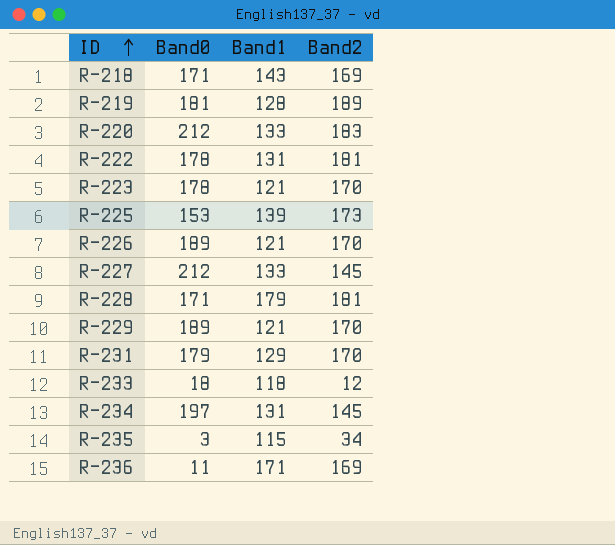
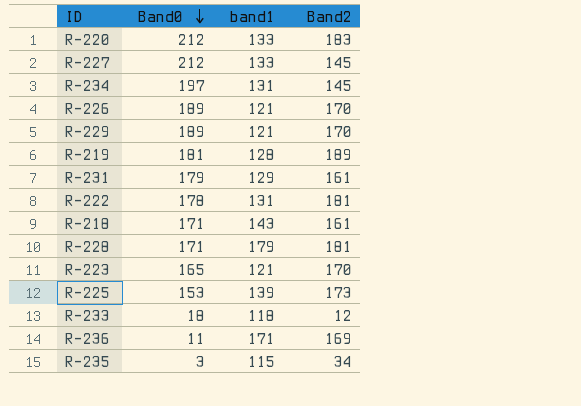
row order: ID ascending -> Band0 descending
column name: Band1 -> band1
R-231 | Band2: 170 -> 161
R-218 | Band2: 169 -> 161
R-223 | Band0: 178 -> 165

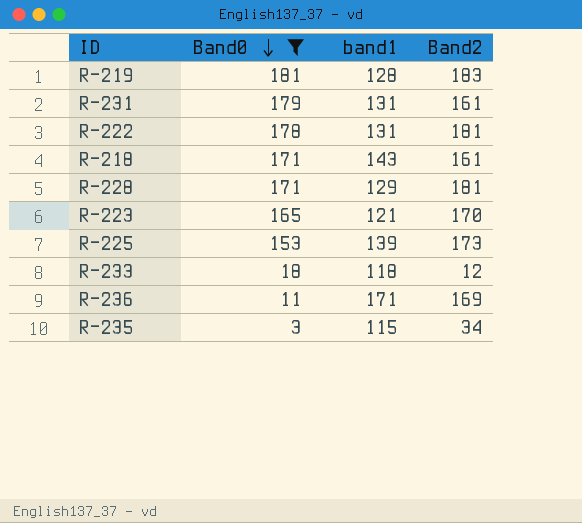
filter: none -> Band0 <= 181
R-219 | Band2: 189 -> 183
R-231 | band1: 129 -> 131
R-228 | band1: 179 -> 129

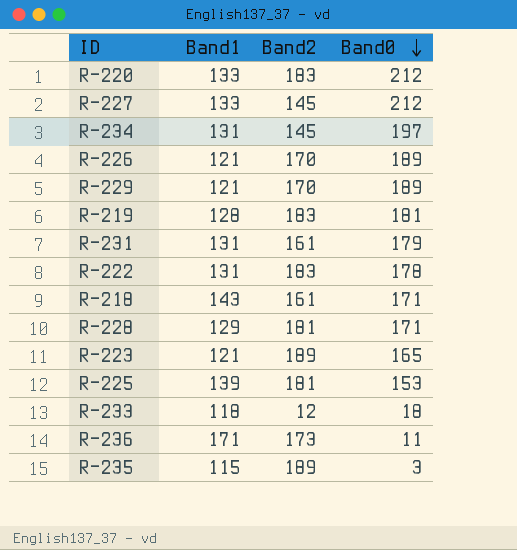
filter: Band0 <= 181 -> none
column name: band1 -> Band1
column Band0 | position: 2 -> 4
R-222 | Band2: 181 -> 183
R-223 | Band2: 170 -> 189
R-225 | Band2: 173 -> 181
R-236 | Band2: 169 -> 173
R-235 | Band2: 34 -> 189

